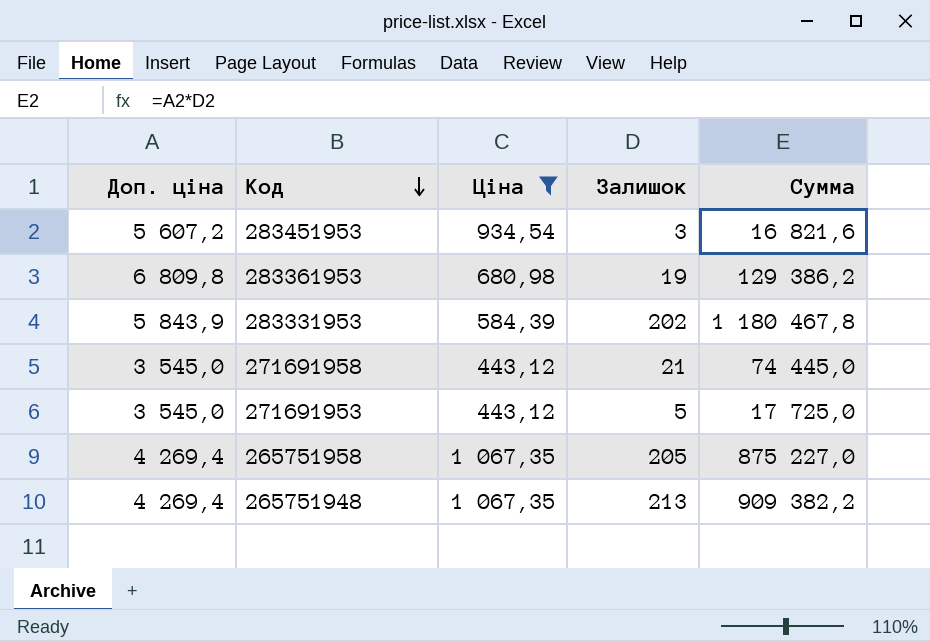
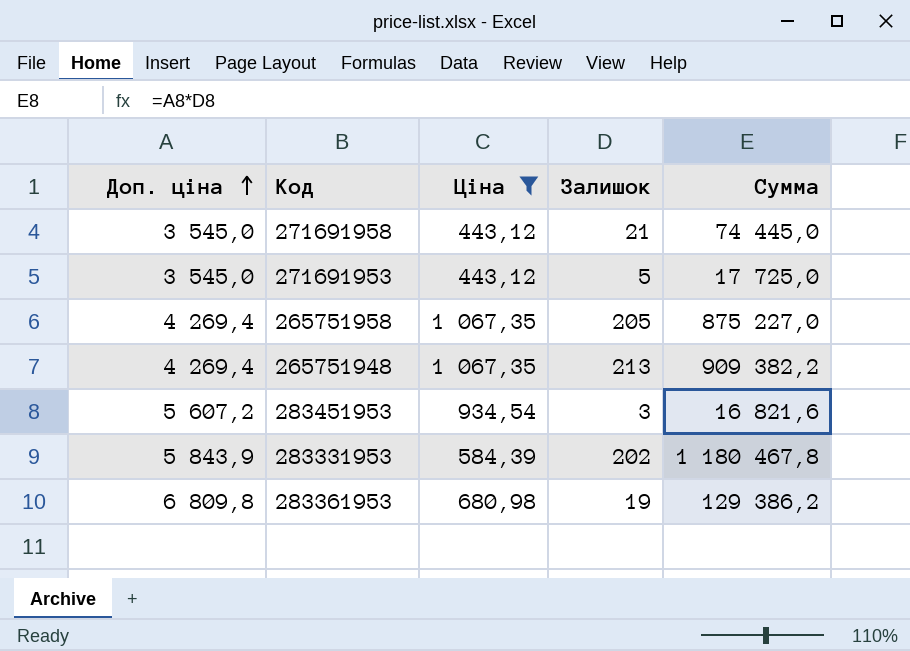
row order: Код descending -> Доп. ціна ascending

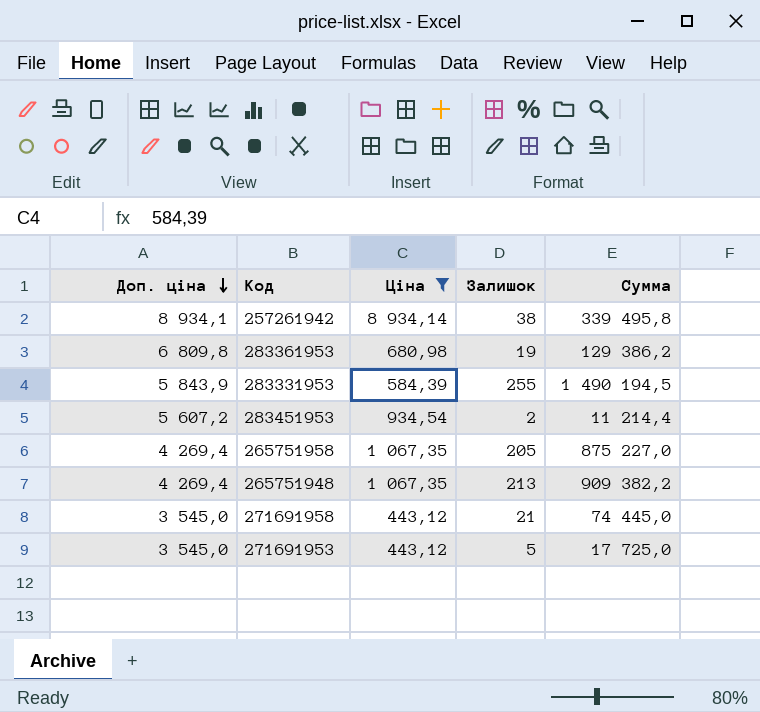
row order: Доп. ціна ascending -> Доп. ціна descending
row 257261942: none -> 8 934,1 | 8 934,14 | 38 | 339 495,8
283331953 | Залишок: 202 -> 255
283331953 | Сумма: 1 180 467,8 -> 1 490 194,5
283451953 | Залишок: 3 -> 2
283451953 | Сумма: 16 821,6 -> 11 214,4

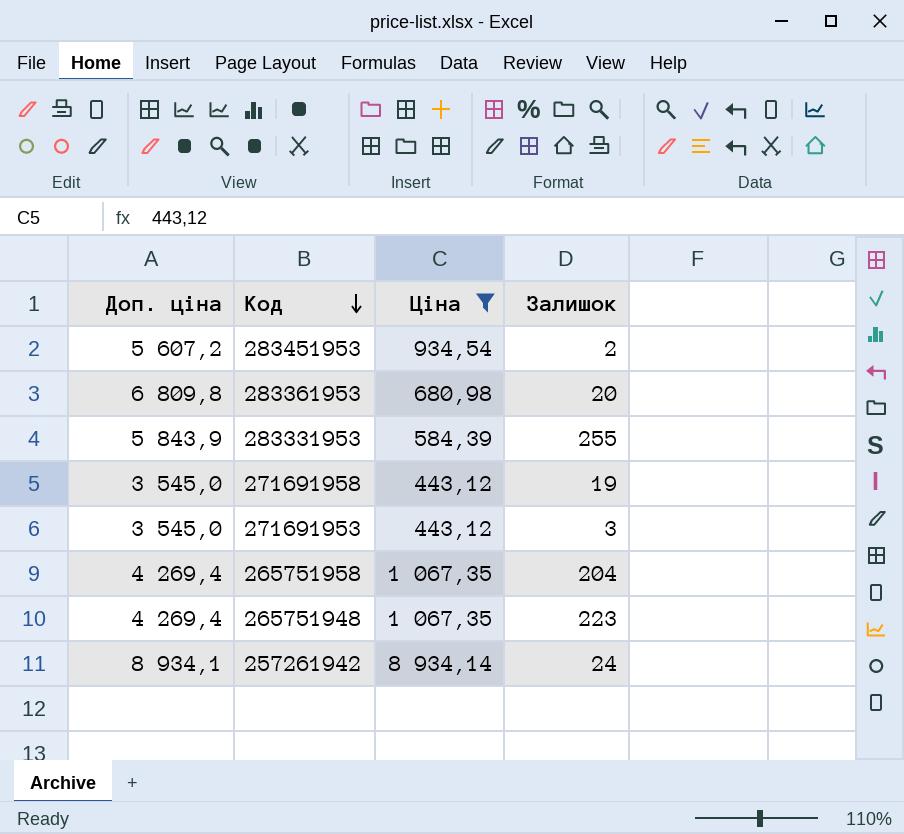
row order: Доп. ціна descending -> Код descending
column Сумма | formula: [Доп. ціна] * [Залишок] -> none
283361953 | Залишок: 19 -> 20
271691958 | Залишок: 21 -> 19
271691953 | Залишок: 5 -> 3
265751958 | Залишок: 205 -> 204
265751948 | Залишок: 213 -> 223
257261942 | Залишок: 38 -> 24

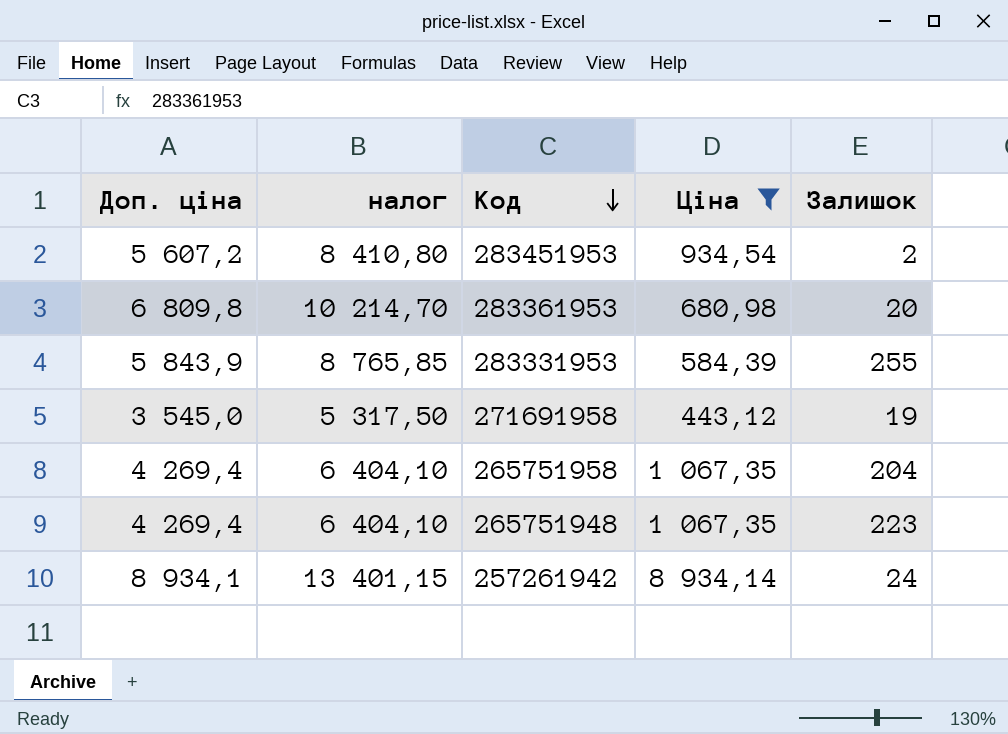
column налог | formula: none -> [Доп. ціна] * 1,5
row 271691953: 3 545,0 | 443,12 | 3 -> none

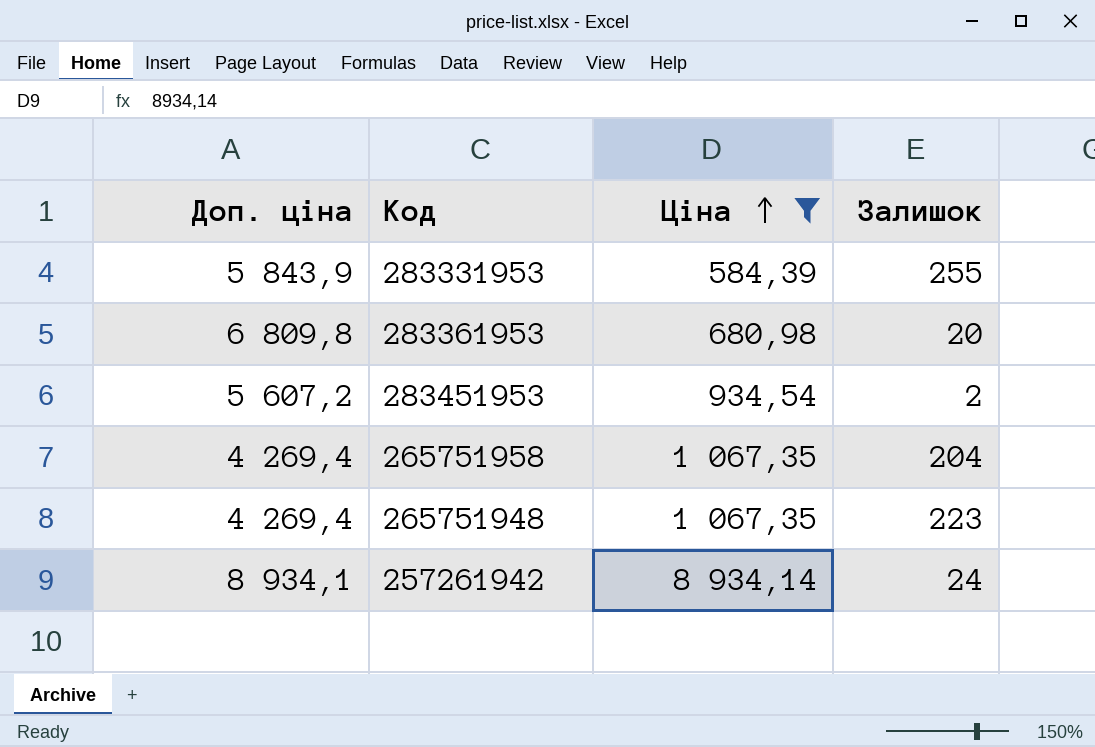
row order: Код descending -> Ціна ascending
column налог | formula: [Доп. ціна] * 1,5 -> none
row 271691958: 3 545,0 | 5 317,50 | 443,12 | 19 -> none

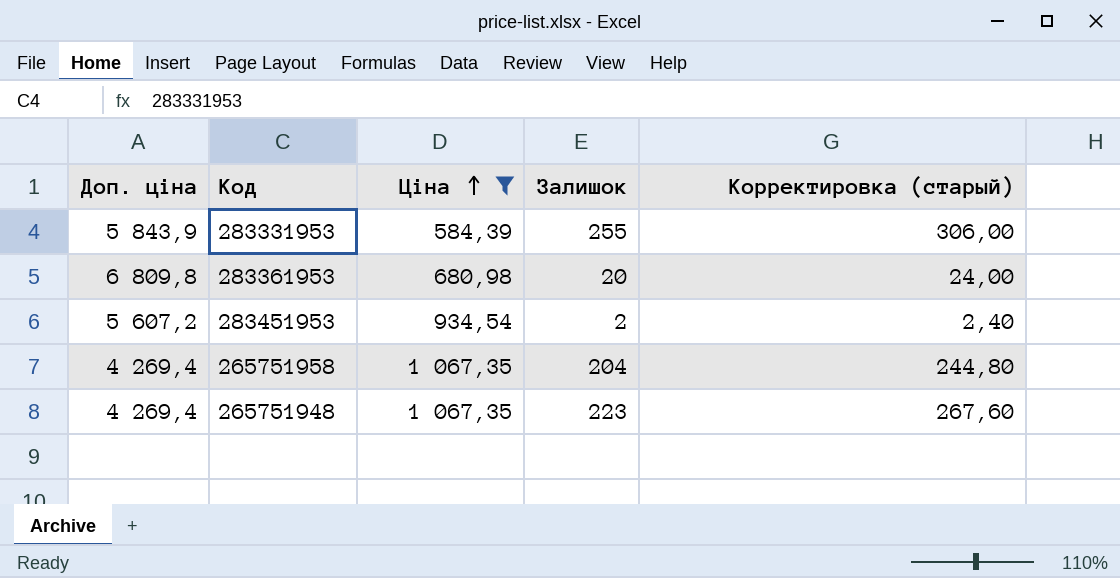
column Корректировка (старый) | formula: none -> [Залишок] * 1,2
row 257261942: 8 934,1 | 8 934,14 | 24 -> none

